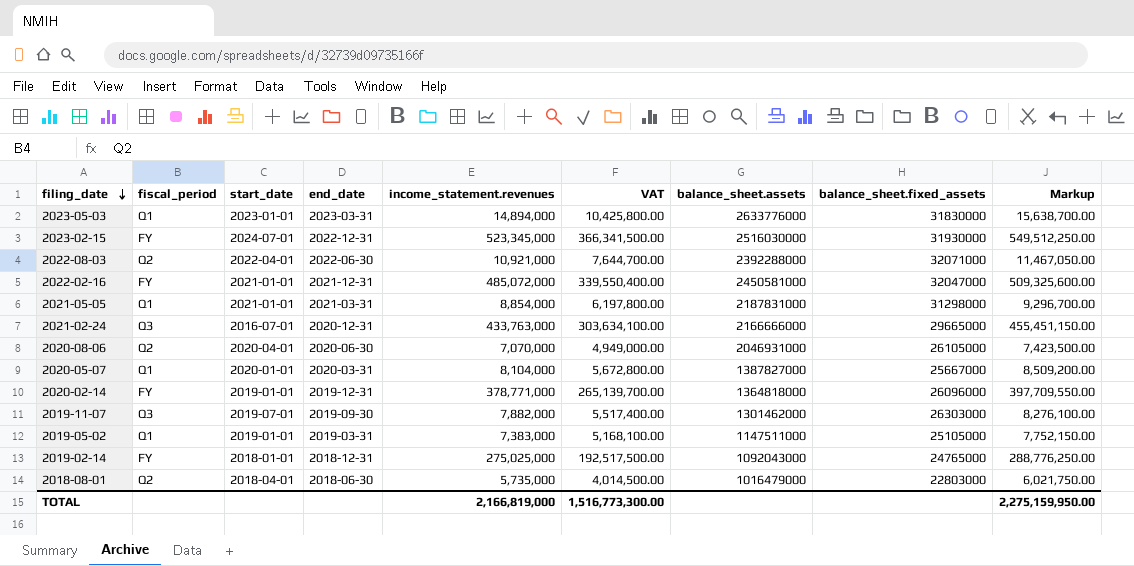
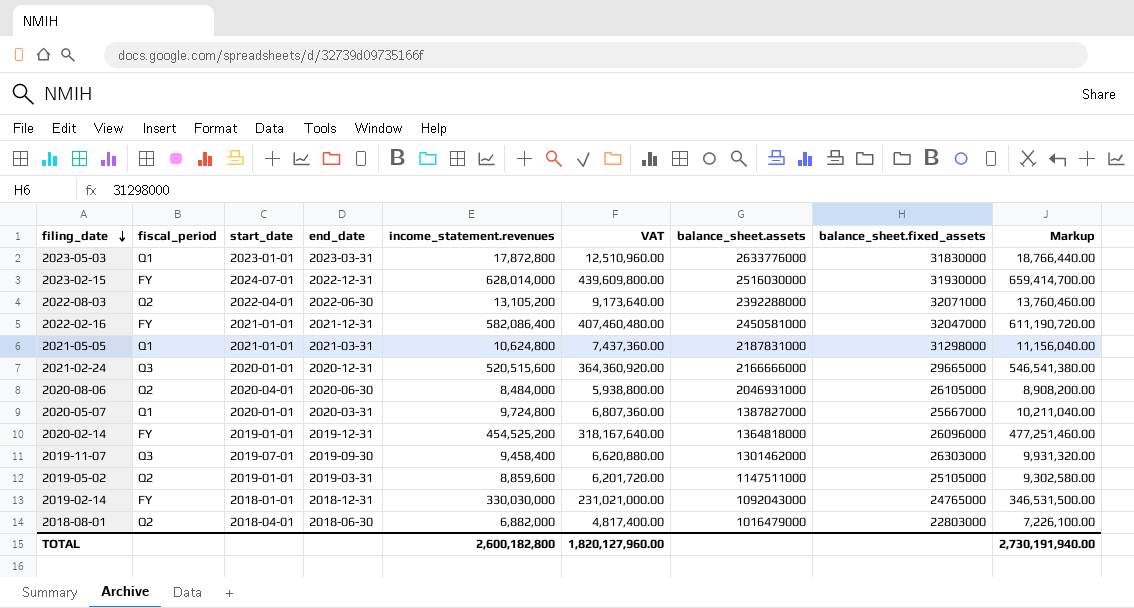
2023-05-03 | income_statement.revenues: 14,894,000 -> 17,872,800
2023-05-03 | VAT: 10,425,800.00 -> 12,510,960.00
2023-05-03 | Markup: 15,638,700.00 -> 18,766,440.00
2023-02-15 | income_statement.revenues: 523,345,000 -> 628,014,000
2023-02-15 | VAT: 366,341,500.00 -> 439,609,800.00
2023-02-15 | Markup: 549,512,250.00 -> 659,414,700.00
2022-08-03 | income_statement.revenues: 10,921,000 -> 13,105,200
2022-08-03 | VAT: 7,644,700.00 -> 9,173,640.00
2022-08-03 | Markup: 11,467,050.00 -> 13,760,460.00
2022-02-16 | income_statement.revenues: 485,072,000 -> 582,086,400
2022-02-16 | VAT: 339,550,400.00 -> 407,460,480.00
2022-02-16 | Markup: 509,325,600.00 -> 611,190,720.00
2021-05-05 | income_statement.revenues: 8,854,000 -> 10,624,800
2021-05-05 | VAT: 6,197,800.00 -> 7,437,360.00
2021-05-05 | Markup: 9,296,700.00 -> 11,156,040.00
2021-02-24 | start_date: 2016-07-01 -> 2020-01-01
2021-02-24 | income_statement.revenues: 433,763,000 -> 520,515,600
2021-02-24 | VAT: 303,634,100.00 -> 364,360,920.00
2021-02-24 | Markup: 455,451,150.00 -> 546,541,380.00
2020-08-06 | income_statement.revenues: 7,070,000 -> 8,484,000
2020-08-06 | VAT: 4,949,000.00 -> 5,938,800.00
2020-08-06 | Markup: 7,423,500.00 -> 8,908,200.00
2020-05-07 | income_statement.revenues: 8,104,000 -> 9,724,800
2020-05-07 | VAT: 5,672,800.00 -> 6,807,360.00
2020-05-07 | Markup: 8,509,200.00 -> 10,211,040.00
2020-02-14 | income_statement.revenues: 378,771,000 -> 454,525,200
2020-02-14 | VAT: 265,139,700.00 -> 318,167,640.00
2020-02-14 | Markup: 397,709,550.00 -> 477,251,460.00
2019-11-07 | income_statement.revenues: 7,882,000 -> 9,458,400
2019-11-07 | VAT: 5,517,400.00 -> 6,620,880.00
2019-11-07 | Markup: 8,276,100.00 -> 9,931,320.00
2019-05-02 | fiscal_period: Q1 -> Q2
2019-05-02 | income_statement.revenues: 7,383,000 -> 8,859,600
2019-05-02 | VAT: 5,168,100.00 -> 6,201,720.00
2019-05-02 | Markup: 7,752,150.00 -> 9,302,580.00
2019-02-14 | income_statement.revenues: 275,025,000 -> 330,030,000
2019-02-14 | VAT: 192,517,500.00 -> 231,021,000.00
2019-02-14 | Markup: 288,776,250.00 -> 346,531,500.00
2018-08-01 | income_statement.revenues: 5,735,000 -> 6,882,000
2018-08-01 | VAT: 4,014,500.00 -> 4,817,400.00
2018-08-01 | Markup: 6,021,750.00 -> 7,226,100.00
TOTAL | income_statement.revenues: 2,166,819,000 -> 2,600,182,800
TOTAL | VAT: 1,516,773,300.00 -> 1,820,127,960.00
TOTAL | Markup: 2,275,159,950.00 -> 2,730,191,940.00

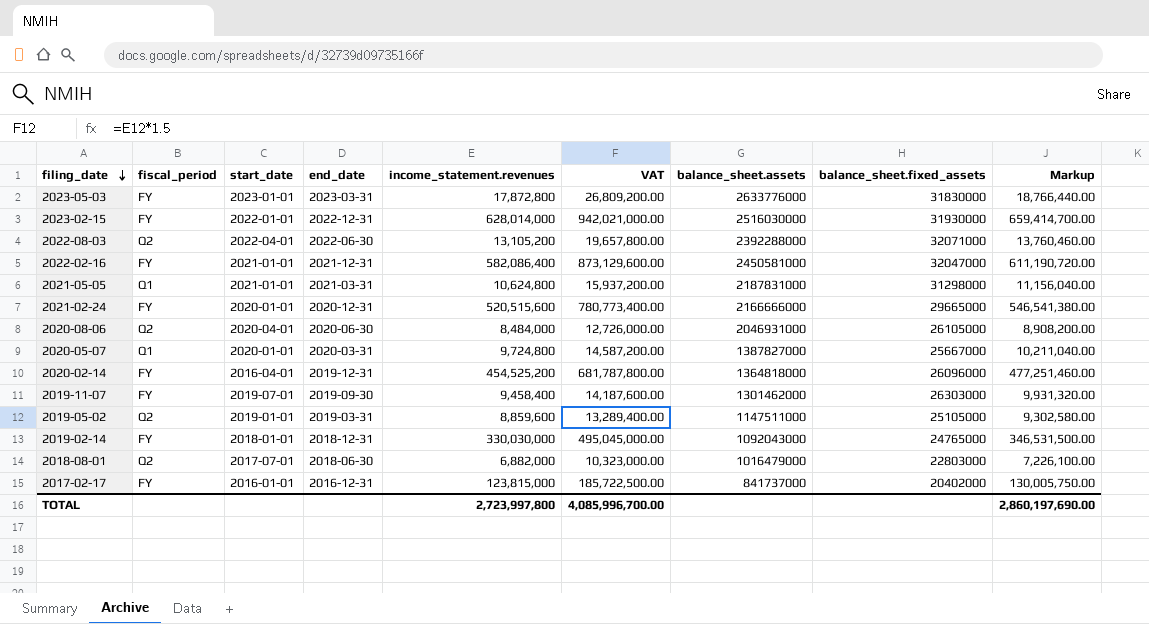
column VAT | formula: [income_statement.revenues] * 0.7 -> [income_statement.revenues] * 1.5
2023-05-03 | fiscal_period: Q1 -> FY
2023-02-15 | start_date: 2024-07-01 -> 2022-01-01
2021-02-24 | fiscal_period: Q3 -> FY
2020-02-14 | start_date: 2019-01-01 -> 2016-04-01
2019-11-07 | fiscal_period: Q3 -> FY
2018-08-01 | start_date: 2018-04-01 -> 2017-07-01
row 2017-02-17: none -> FY | 2016-01-01 | 2016-12-31 | 123,815,000 | 185,722,500.00 | 841737000 | 20402000 | 130,005,750.00
TOTAL | income_statement.revenues: 2,600,182,800 -> 2,723,997,800
TOTAL | VAT: 1,820,127,960.00 -> 4,085,996,700.00
TOTAL | Markup: 2,730,191,940.00 -> 2,860,197,690.00

